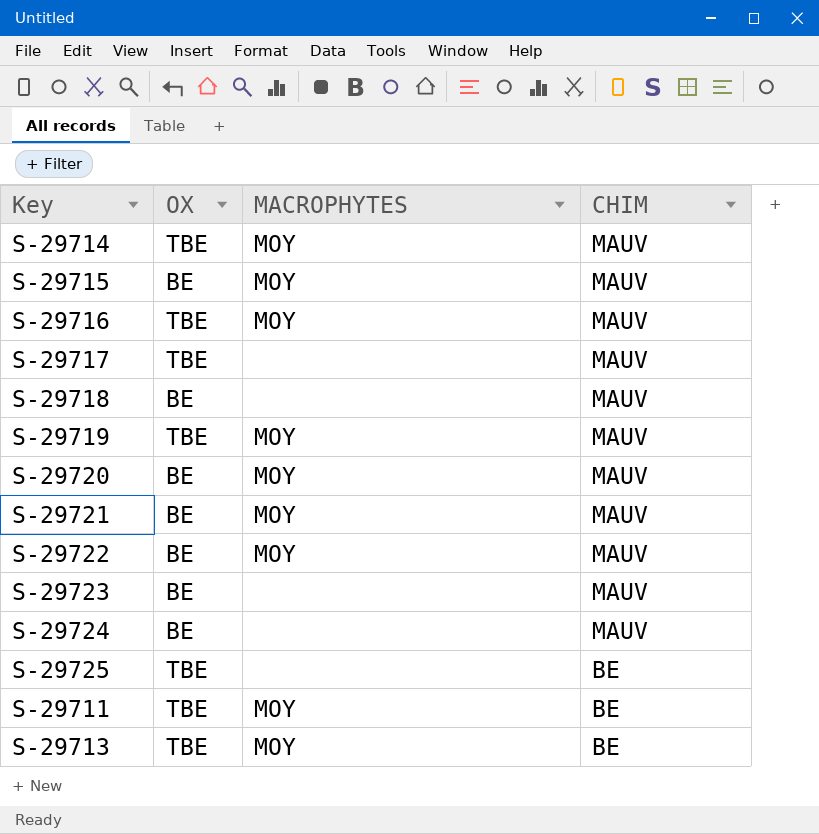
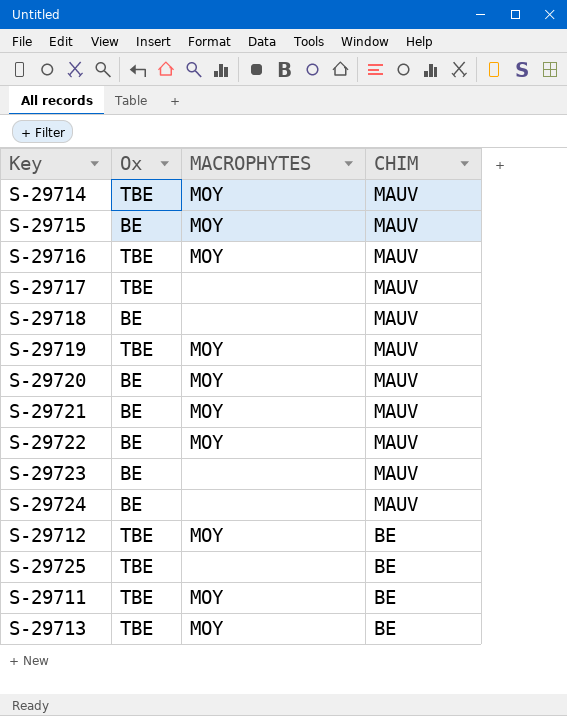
column name: OX -> Ox
row S-29712: none -> TBE | MOY | BE

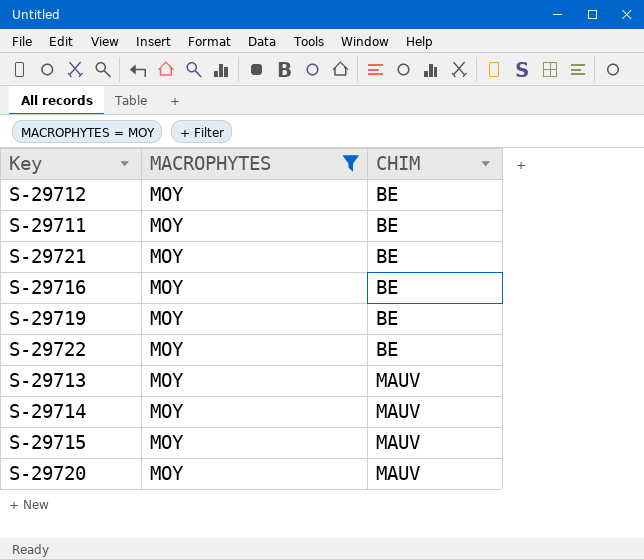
filter: none -> MACROPHYTES = MOY
row order: CHIM descending -> CHIM ascending
column Ox | position: 2 -> none
S-29721 | CHIM: MAUV -> BE
S-29716 | CHIM: MAUV -> BE
S-29719 | CHIM: MAUV -> BE
S-29722 | CHIM: MAUV -> BE
S-29713 | CHIM: BE -> MAUV

